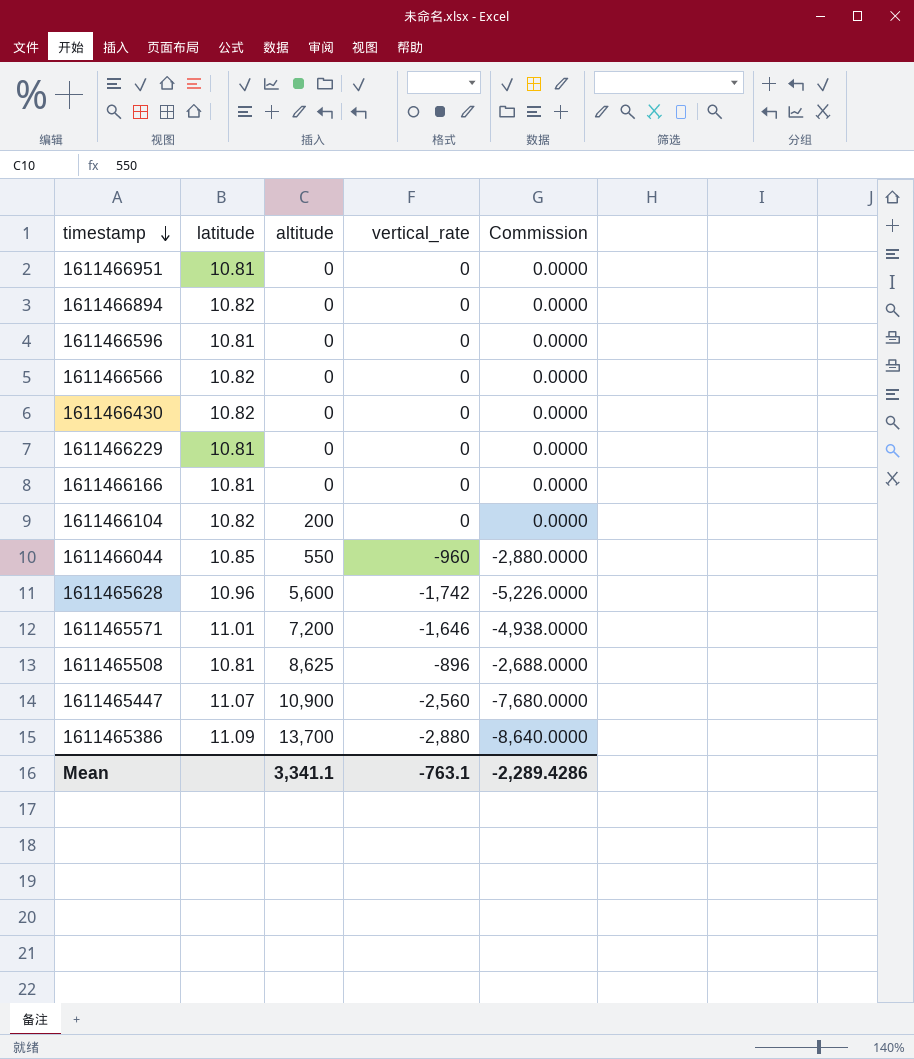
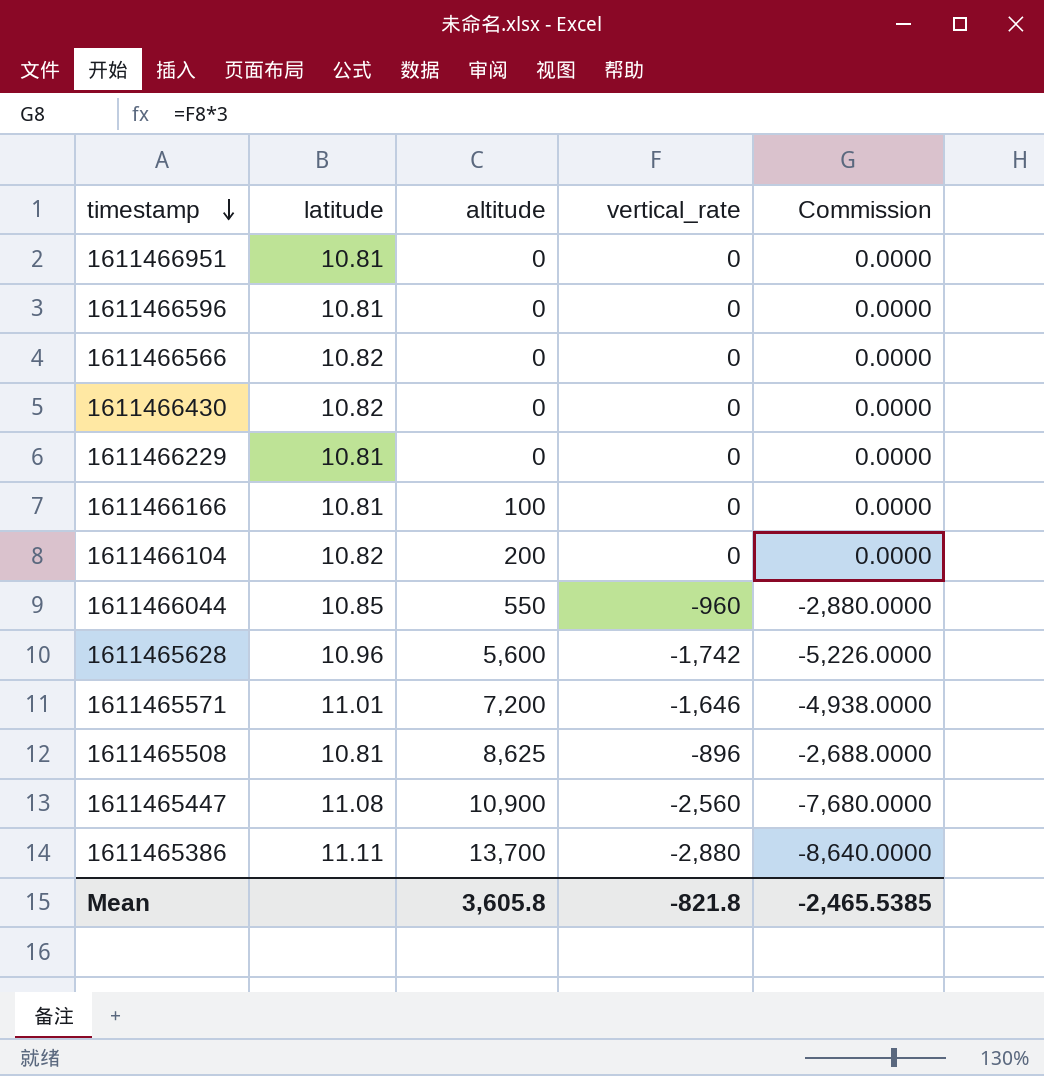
row 1611466894: 10.82 | 0 | 0 | 0.0000 -> none
1611466166 | altitude: 0 -> 100
1611465447 | latitude: 11.07 -> 11.08
1611465386 | latitude: 11.09 -> 11.11
Mean | altitude: 3,341.1 -> 3,605.8
Mean | vertical_rate: -763.1 -> -821.8
Mean | Commission: -2,289.4286 -> -2,465.5385

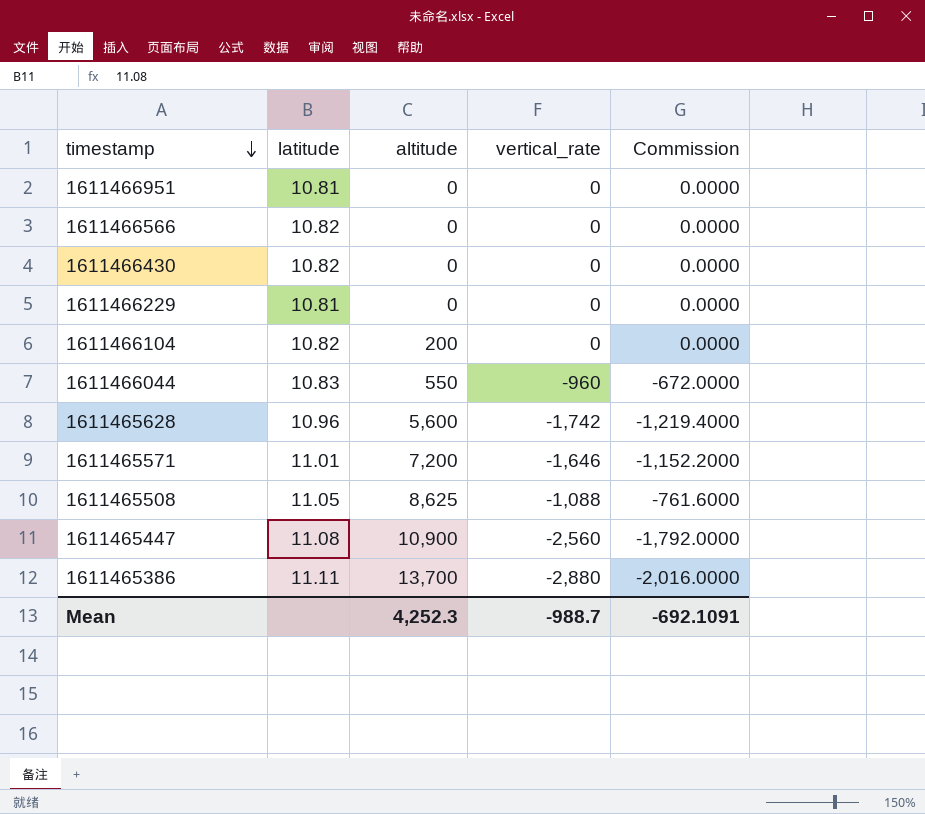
column Commission | formula: [vertical_rate] * 3 -> [vertical_rate] * 0.7
row 1611466596: 10.81 | 0 | 0 | 0.0000 -> none
row 1611466166: 10.81 | 100 | 0 | 0.0000 -> none
1611466044 | latitude: 10.85 -> 10.83
1611465508 | latitude: 10.81 -> 11.05
1611465508 | vertical_rate: -896 -> -1,088
Mean | altitude: 3,605.8 -> 4,252.3
Mean | vertical_rate: -821.8 -> -988.7
Mean | Commission: -2,465.5385 -> -692.1091

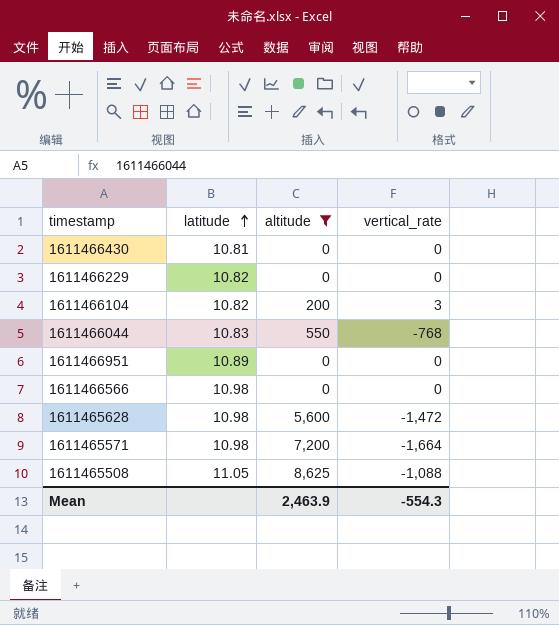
filter: none -> altitude <= 8,625
row order: timestamp descending -> latitude ascending
column Commission | formula: [vertical_rate] * 0.7 -> none
1611466430 | latitude: 10.82 -> 10.81
1611466229 | latitude: 10.81 -> 10.82
1611466104 | vertical_rate: 0 -> 3
1611466044 | vertical_rate: -960 -> -768
1611466951 | latitude: 10.81 -> 10.89
1611466566 | latitude: 10.82 -> 10.98
1611465628 | latitude: 10.96 -> 10.98
1611465628 | vertical_rate: -1,742 -> -1,472
1611465571 | latitude: 11.01 -> 10.98
1611465571 | vertical_rate: -1,646 -> -1,664
Mean | altitude: 4,252.3 -> 2,463.9
Mean | vertical_rate: -988.7 -> -554.3

